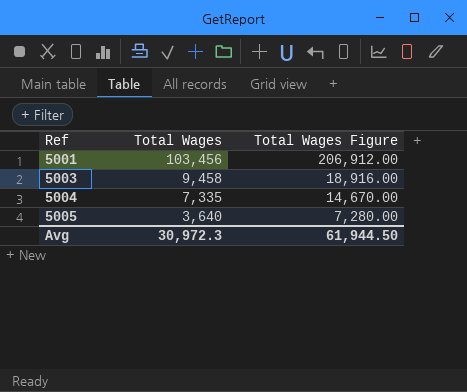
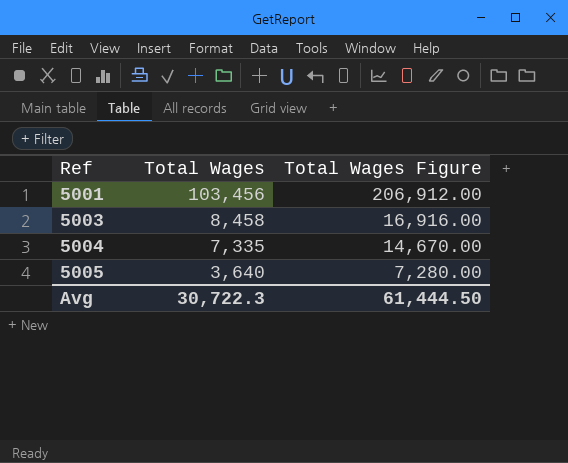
5003 | Total Wages: 9,458 -> 8,458
5003 | Total Wages Figure: 18,916.00 -> 16,916.00
Avg | Total Wages: 30,972.3 -> 30,722.3
Avg | Total Wages Figure: 61,944.50 -> 61,444.50

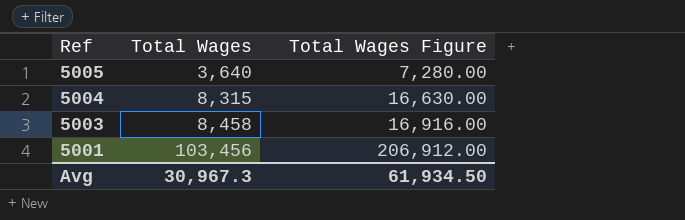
row order: Ref ascending -> Ref descending
5004 | Total Wages: 7,335 -> 8,315
5004 | Total Wages Figure: 14,670.00 -> 16,630.00
Avg | Total Wages: 30,722.3 -> 30,967.3
Avg | Total Wages Figure: 61,444.50 -> 61,934.50

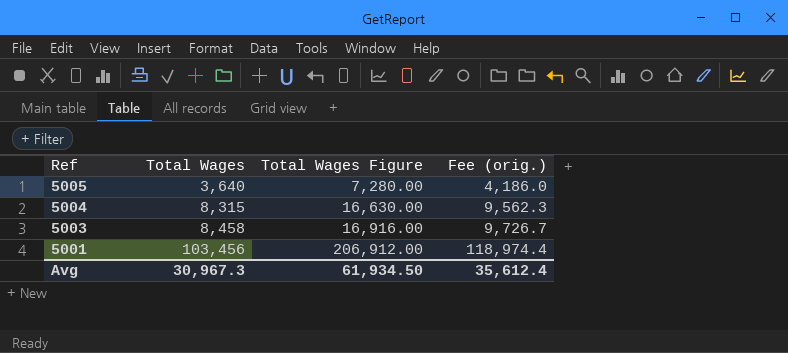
column Fee (orig.) | formula: none -> [Total Wages] * 1.15

